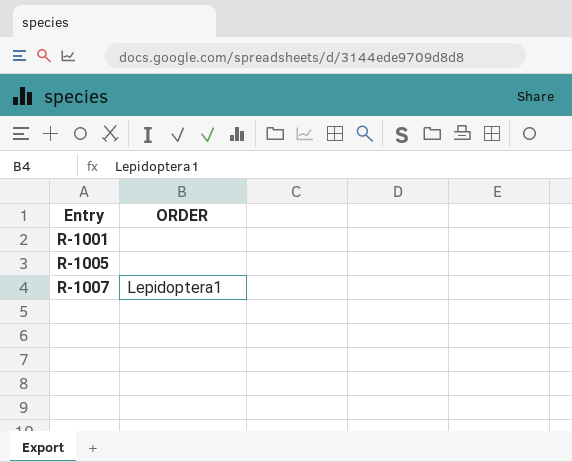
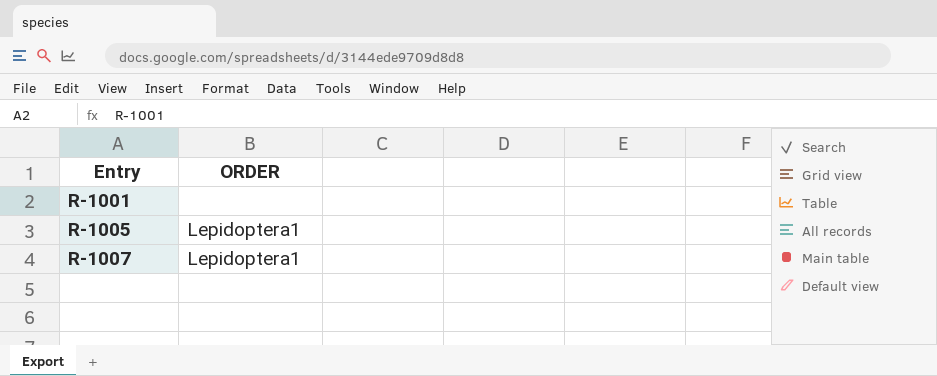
R-1005 | ORDER: none -> Lepidoptera1

